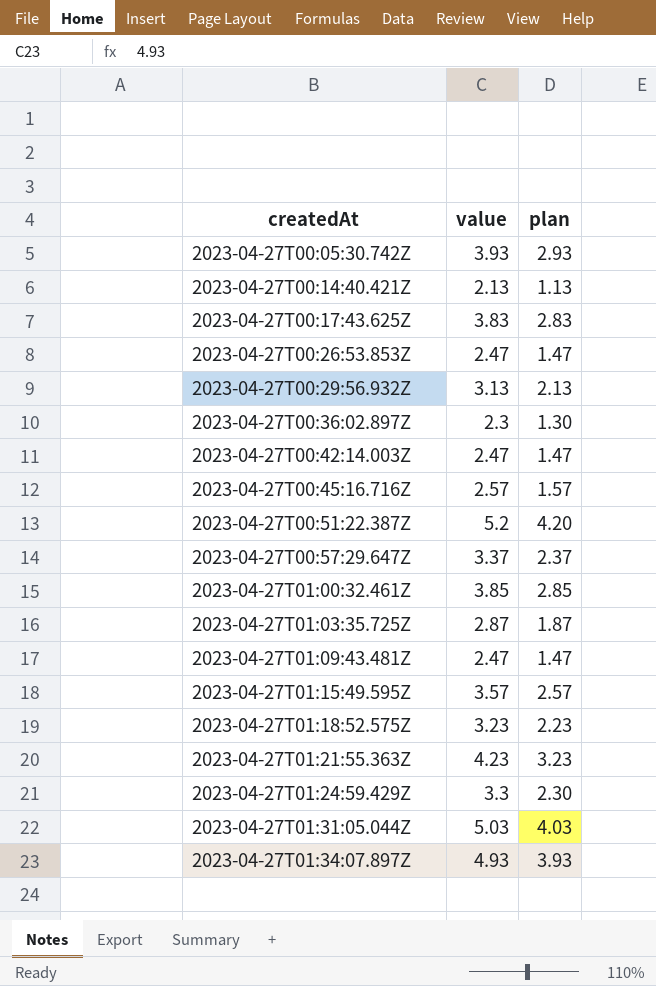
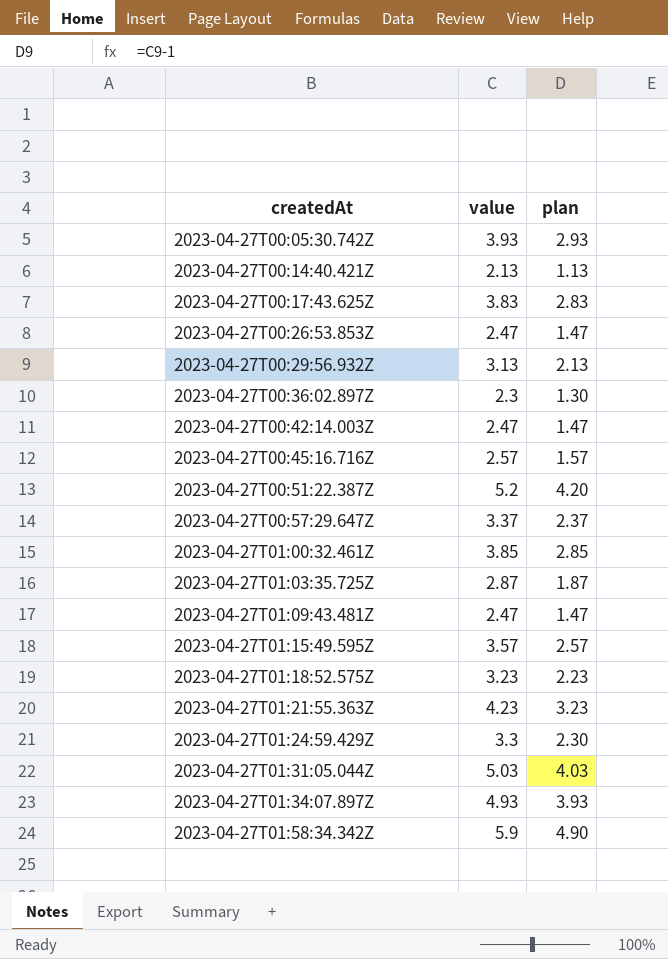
row 2023-04-27T01:58:34.342Z: none -> 5.9 | 4.90

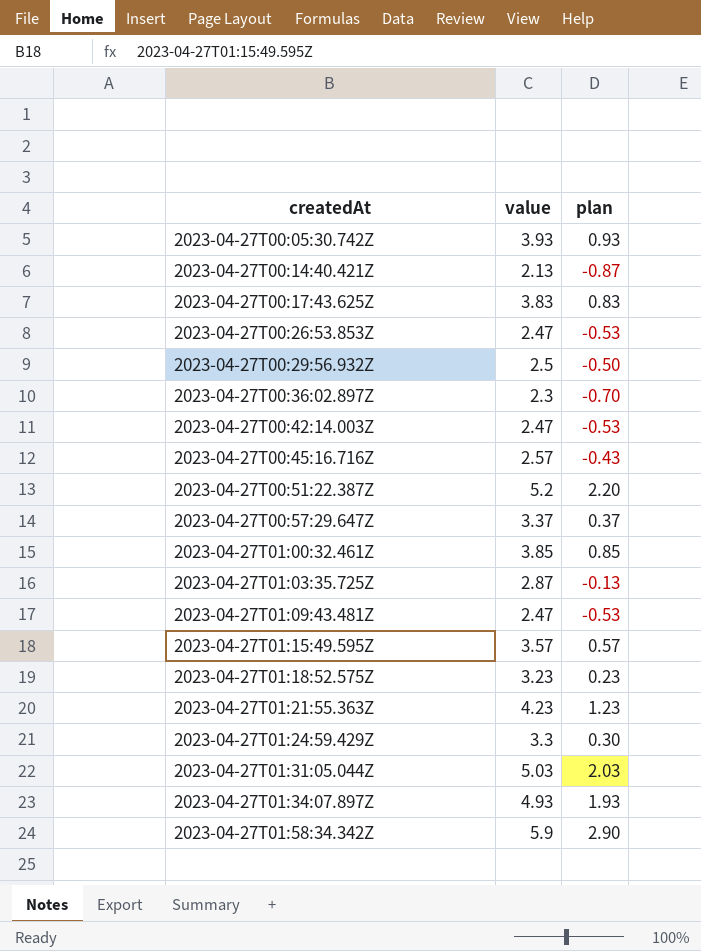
column plan | formula: [value] - 1 -> [value] - 3
2023-04-27T00:29:56.932Z | value: 3.13 -> 2.5

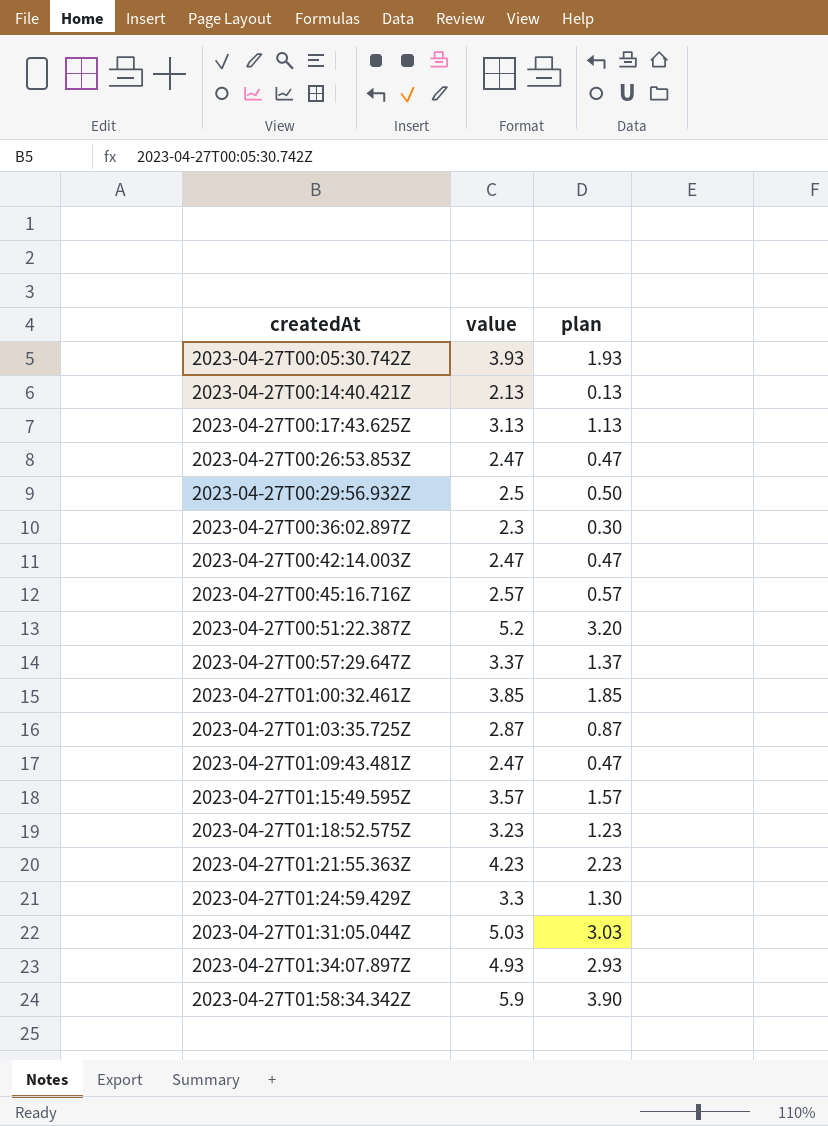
column plan | formula: [value] - 3 -> [value] - 2
2023-04-27T00:17:43.625Z | value: 3.83 -> 3.13

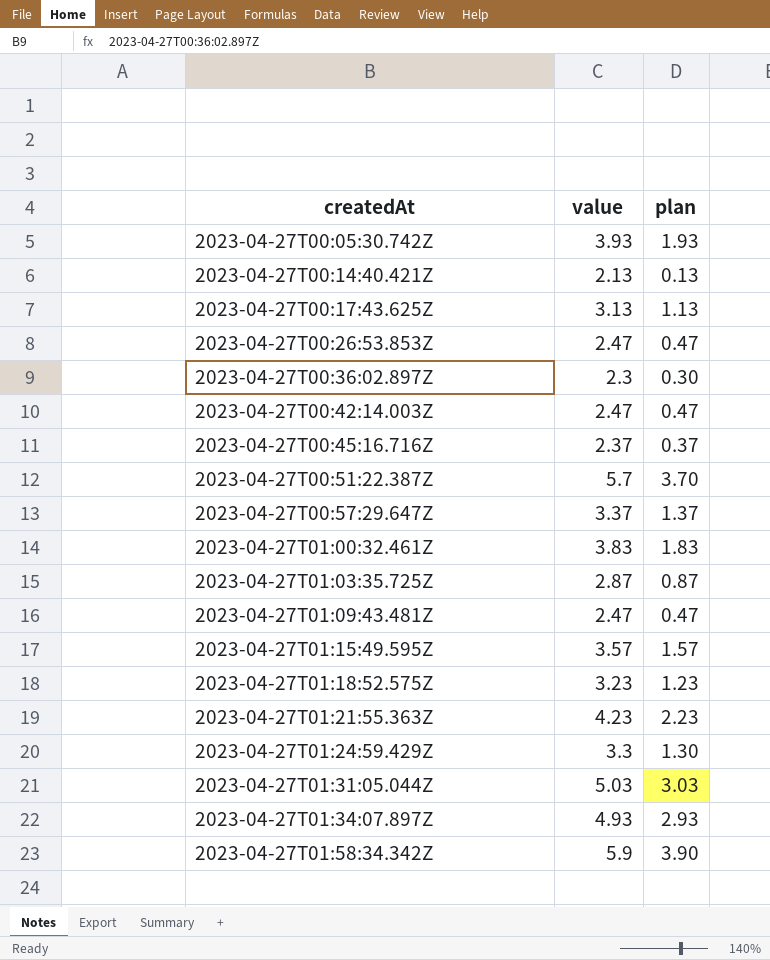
row 2023-04-27T00:29:56.932Z: 2.5 | 0.50 -> none
2023-04-27T00:45:16.716Z | value: 2.57 -> 2.37
2023-04-27T00:45:16.716Z | plan: 0.57 -> 0.37
2023-04-27T00:51:22.387Z | value: 5.2 -> 5.7
2023-04-27T00:51:22.387Z | plan: 3.20 -> 3.70
2023-04-27T01:00:32.461Z | value: 3.85 -> 3.83
2023-04-27T01:00:32.461Z | plan: 1.85 -> 1.83

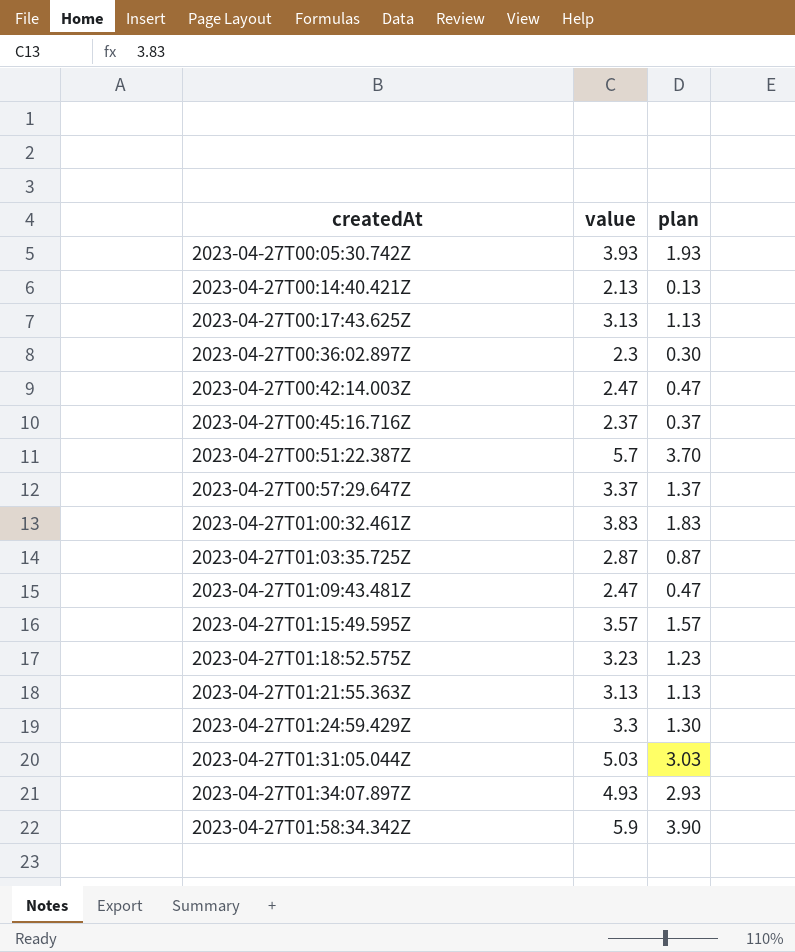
row 2023-04-27T00:26:53.853Z: 2.47 | 0.47 -> none
2023-04-27T01:21:55.363Z | value: 4.23 -> 3.13
2023-04-27T01:21:55.363Z | plan: 2.23 -> 1.13

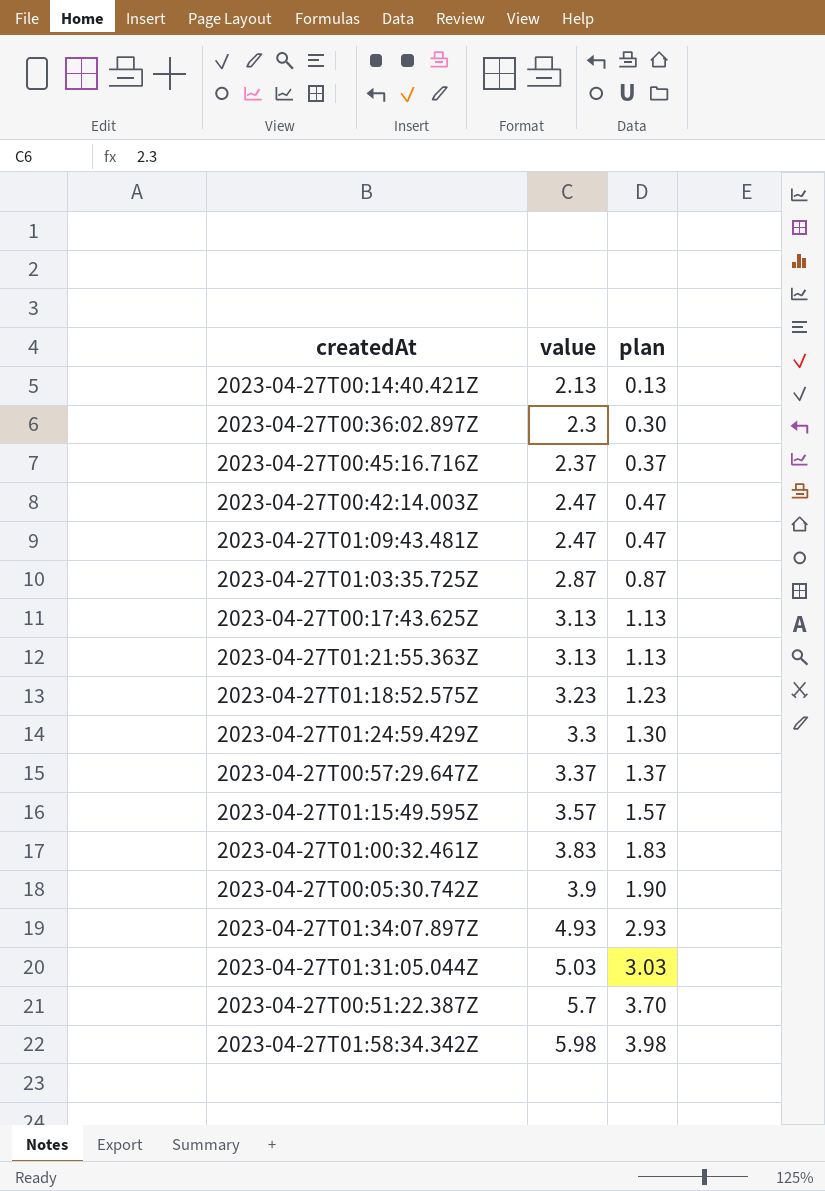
row order: createdAt ascending -> value ascending
2023-04-27T00:05:30.742Z | value: 3.93 -> 3.9
2023-04-27T00:05:30.742Z | plan: 1.93 -> 1.90
2023-04-27T01:58:34.342Z | value: 5.9 -> 5.98
2023-04-27T01:58:34.342Z | plan: 3.90 -> 3.98

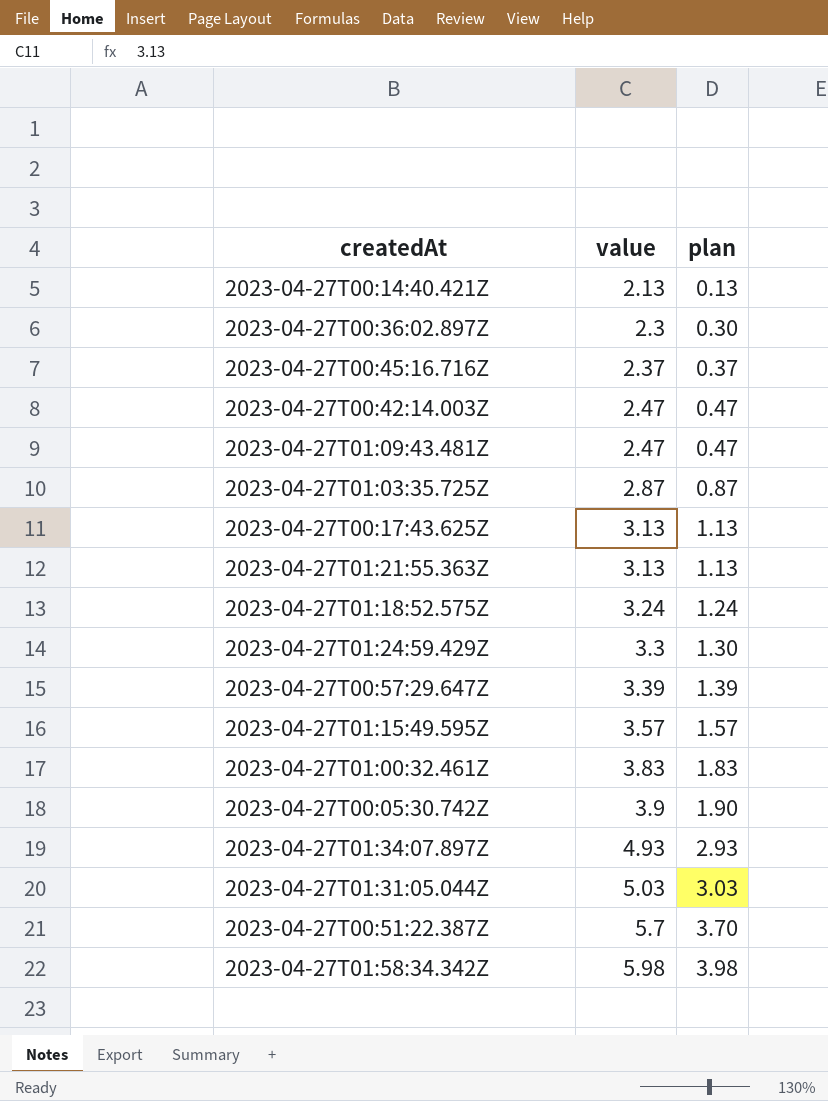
2023-04-27T01:18:52.575Z | value: 3.23 -> 3.24
2023-04-27T01:18:52.575Z | plan: 1.23 -> 1.24
2023-04-27T00:57:29.647Z | value: 3.37 -> 3.39
2023-04-27T00:57:29.647Z | plan: 1.37 -> 1.39

